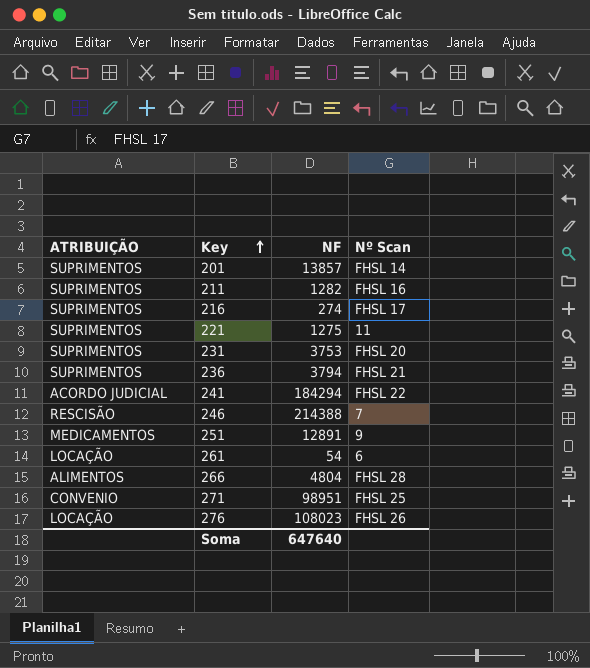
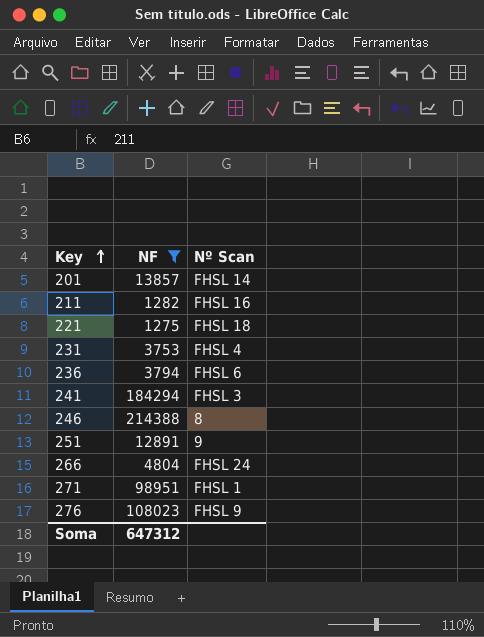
filter: none -> NF >= 1275
column ATRIBUIÇÃO | position: 1 -> none
221 | Nº Scan: 11 -> FHSL 18
231 | Nº Scan: FHSL 20 -> FHSL 4
236 | Nº Scan: FHSL 21 -> FHSL 6
241 | Nº Scan: FHSL 22 -> FHSL 3
246 | Nº Scan: 7 -> 8
266 | Nº Scan: FHSL 28 -> FHSL 24
271 | Nº Scan: FHSL 25 -> FHSL 1
276 | Nº Scan: FHSL 26 -> FHSL 9
Soma | NF: 647640 -> 647312

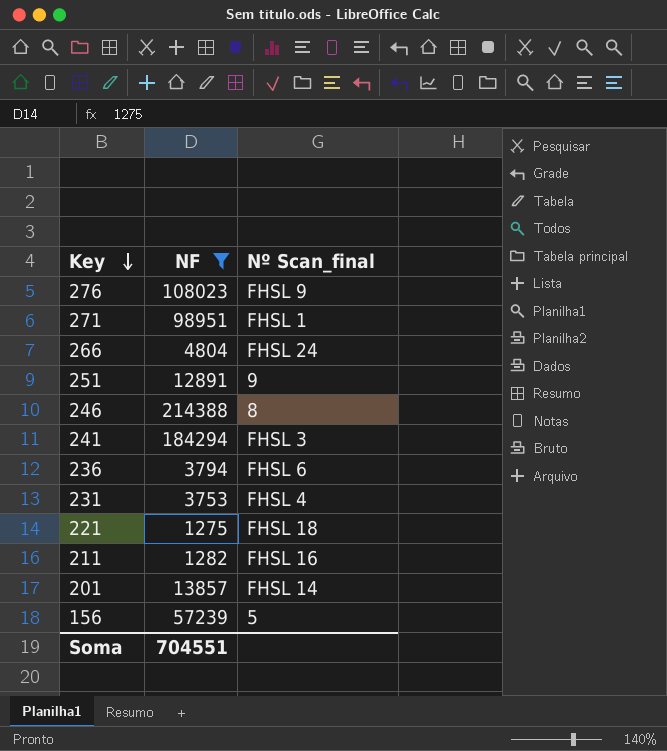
row order: Key ascending -> Key descending
column name: Nº Scan -> Nº Scan_final
row 156: none -> 57239 | 5
Soma | NF: 647312 -> 704551

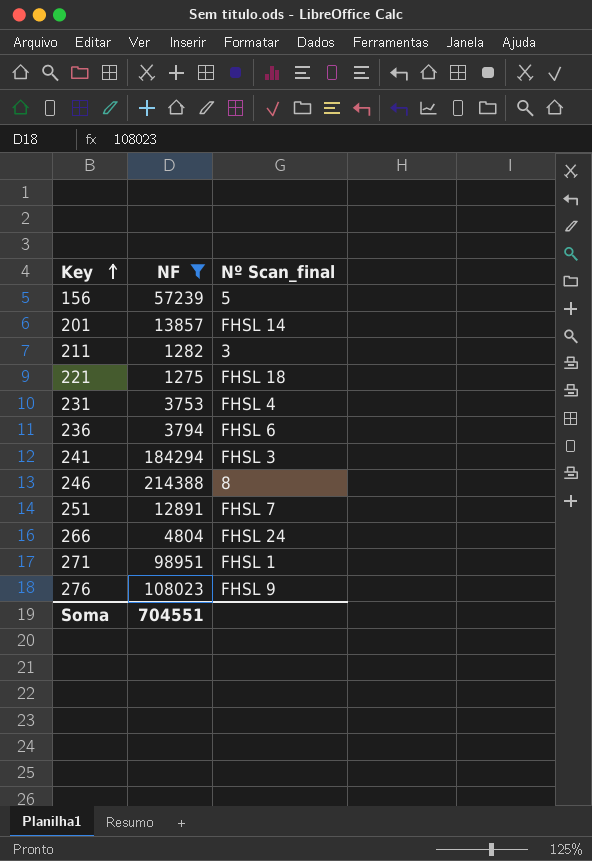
row order: Key descending -> Key ascending
211 | Nº Scan_final: FHSL 16 -> 3
251 | Nº Scan_final: 9 -> FHSL 7

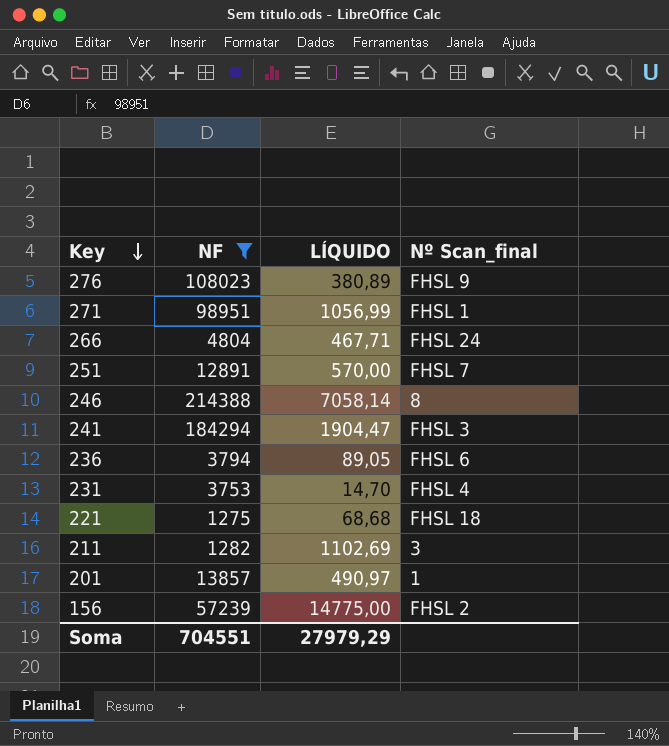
row order: Key ascending -> Key descending
column LÍQUIDO | position: none -> 3
201 | Nº Scan_final: FHSL 14 -> 1
156 | Nº Scan_final: 5 -> FHSL 2

